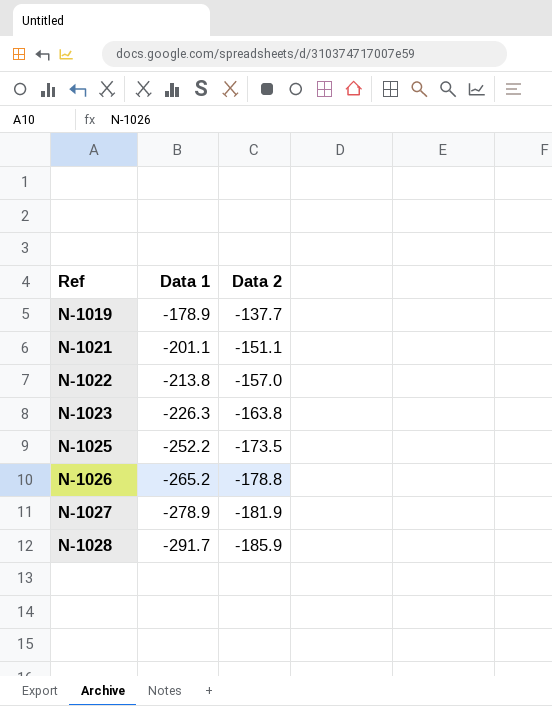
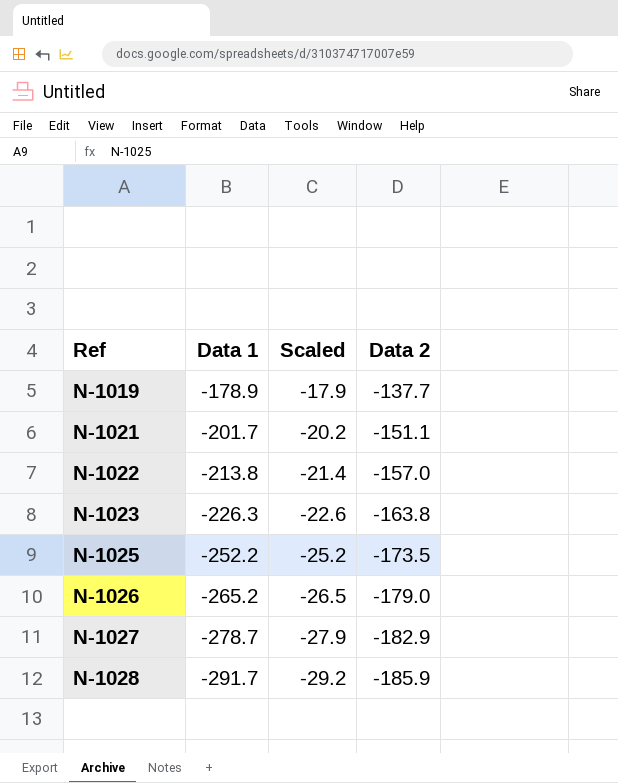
column Scaled | formula: none -> [Data 1] * 0.1
N-1021 | Data 1: -201.1 -> -201.7
N-1026 | Data 2: -178.8 -> -179.0
N-1027 | Data 1: -278.9 -> -278.7
N-1027 | Data 2: -181.9 -> -182.9

